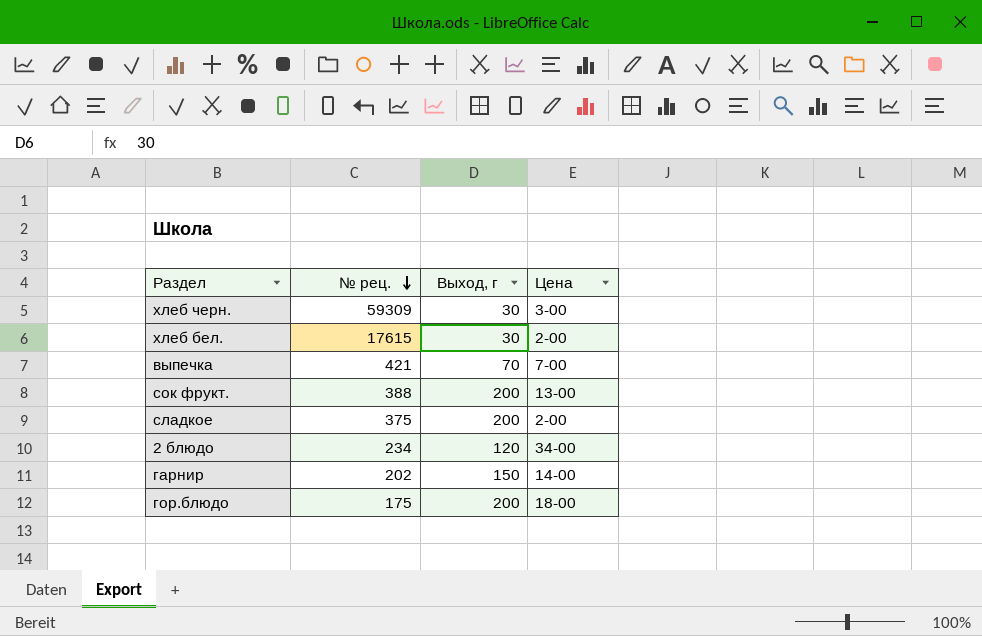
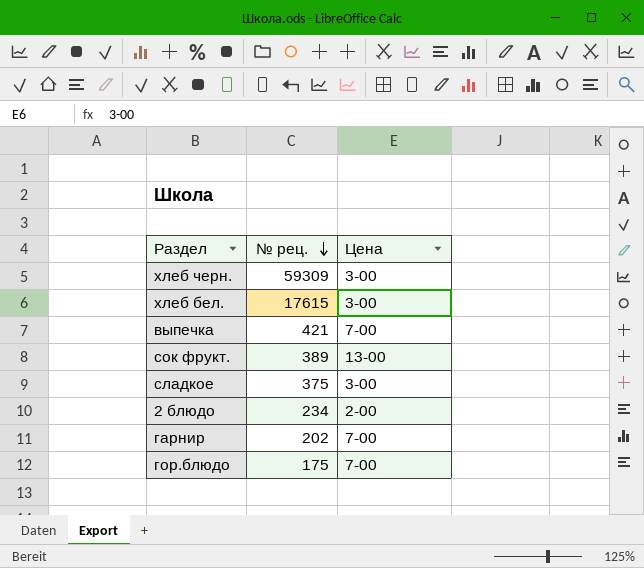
column Выход, г | position: 3 -> none
хлеб бел. | Цена: 2-00 -> 3-00
сок фрукт. | № рец.: 388 -> 389
сладкое | Цена: 2-00 -> 3-00
2 блюдо | Цена: 34-00 -> 2-00
гарнир | Цена: 14-00 -> 7-00
гор.блюдо | Цена: 18-00 -> 7-00

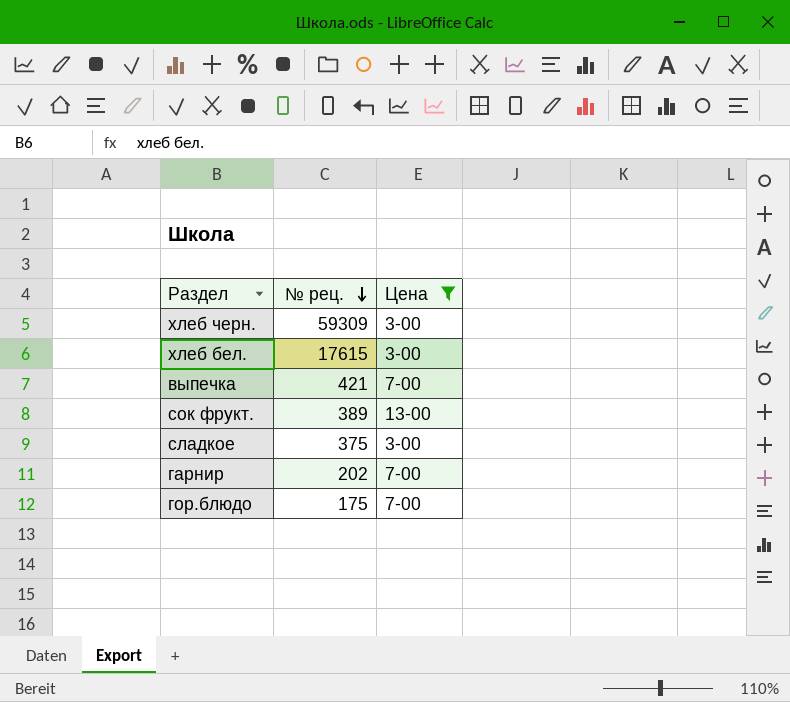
filter: none -> Цена != 2-00

